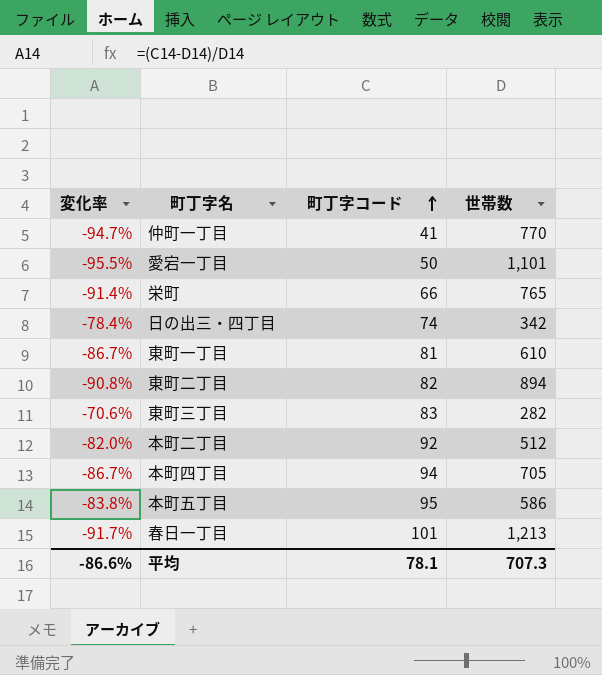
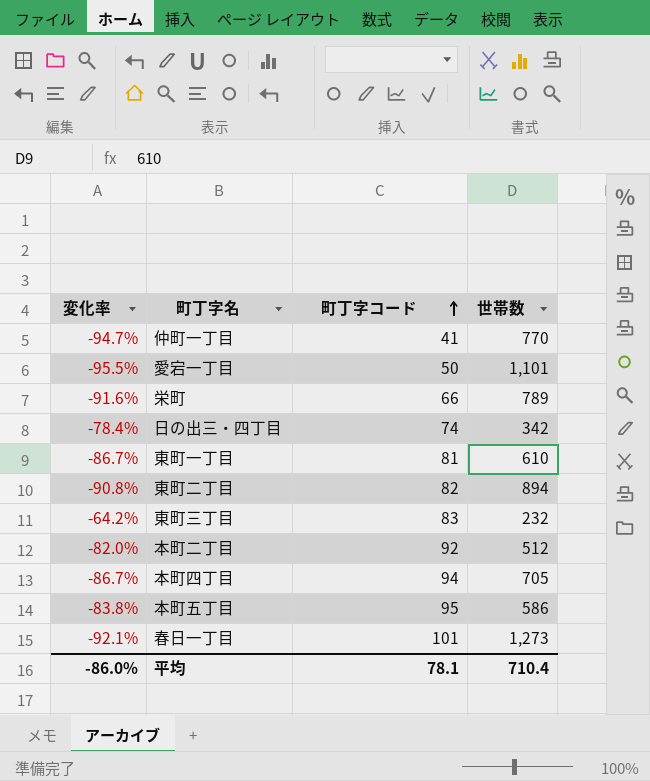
栄町 | 変化率: -91.4% -> -91.6%
栄町 | 世帯数: 765 -> 789
東町三丁目 | 変化率: -70.6% -> -64.2%
東町三丁目 | 世帯数: 282 -> 232
春日一丁目 | 変化率: -91.7% -> -92.1%
春日一丁目 | 世帯数: 1,213 -> 1,273
平均 | 変化率: -86.6% -> -86.0%
平均 | 世帯数: 707.3 -> 710.4

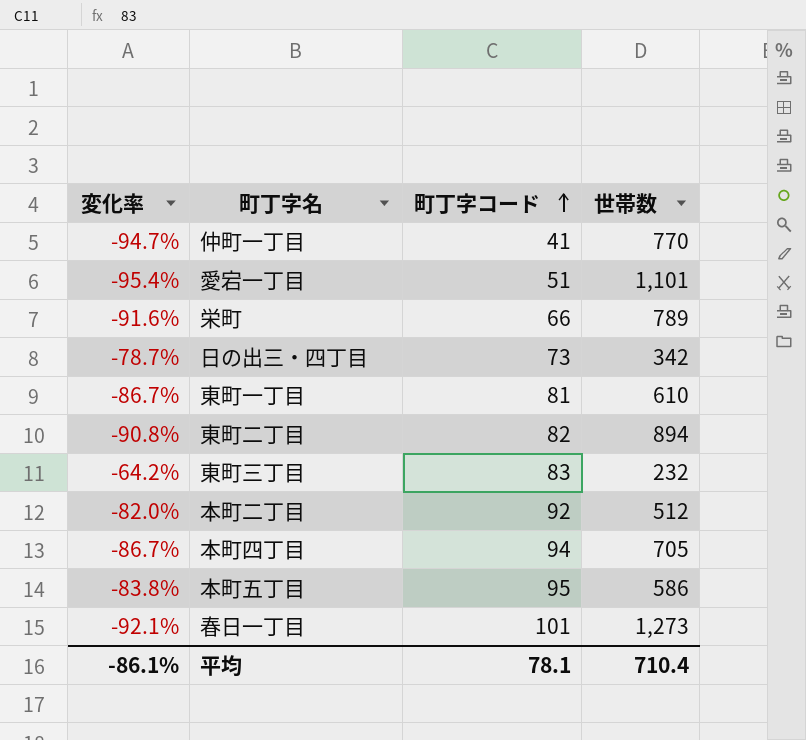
愛宕一丁目 | 変化率: -95.5% -> -95.4%
愛宕一丁目 | 町丁字コード: 50 -> 51
日の出三・四丁目 | 変化率: -78.4% -> -78.7%
日の出三・四丁目 | 町丁字コード: 74 -> 73
平均 | 変化率: -86.0% -> -86.1%

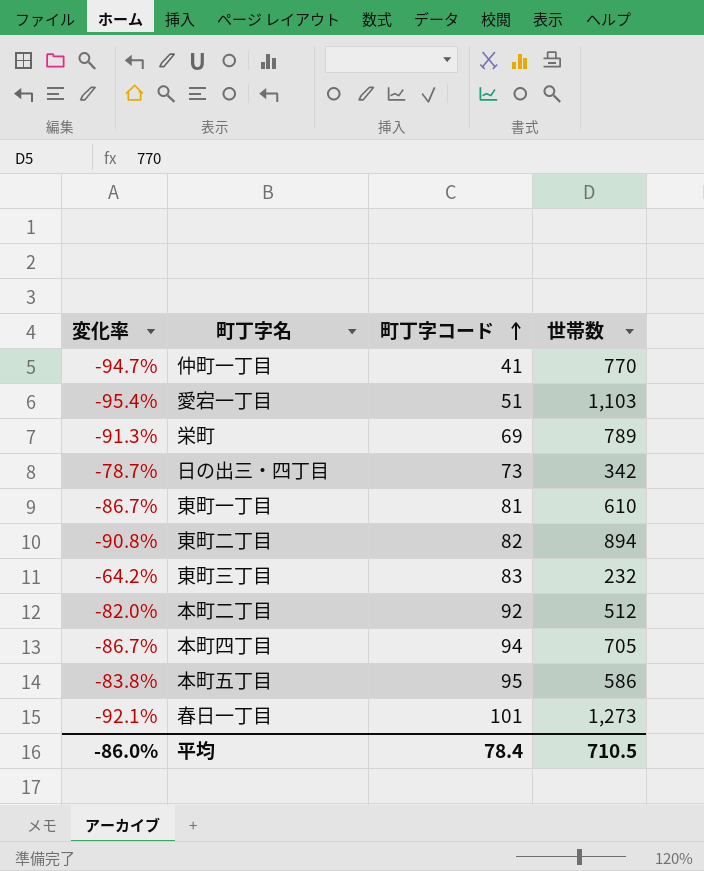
愛宕一丁目 | 世帯数: 1,101 -> 1,103
栄町 | 変化率: -91.6% -> -91.3%
栄町 | 町丁字コード: 66 -> 69
平均 | 変化率: -86.1% -> -86.0%
平均 | 町丁字コード: 78.1 -> 78.4
平均 | 世帯数: 710.4 -> 710.5

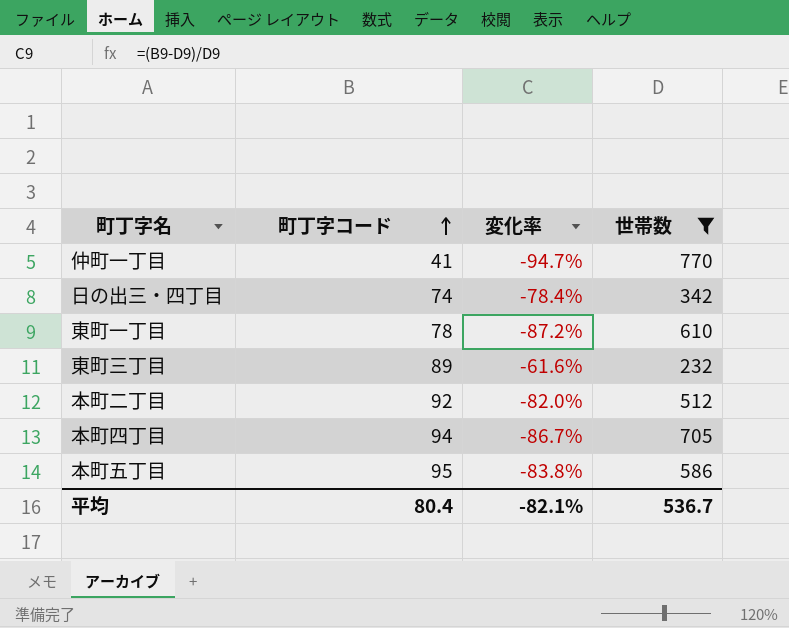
filter: none -> 世帯数 <= 770
column 変化率 | position: 1 -> 3
日の出三・四丁目 | 町丁字コード: 73 -> 74
日の出三・四丁目 | 変化率: -78.7% -> -78.4%
東町一丁目 | 町丁字コード: 81 -> 78
東町一丁目 | 変化率: -86.7% -> -87.2%
東町三丁目 | 町丁字コード: 83 -> 89
東町三丁目 | 変化率: -64.2% -> -61.6%
平均 | 町丁字コード: 78.4 -> 80.4
平均 | 変化率: -86.0% -> -82.1%
平均 | 世帯数: 710.5 -> 536.7

